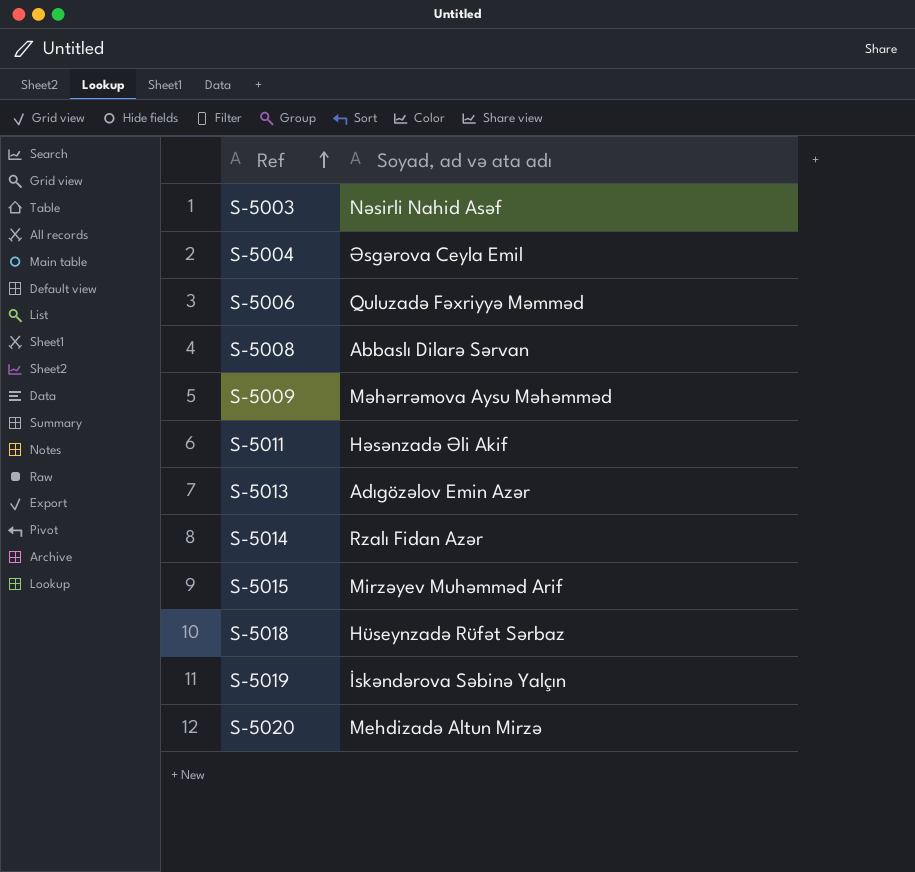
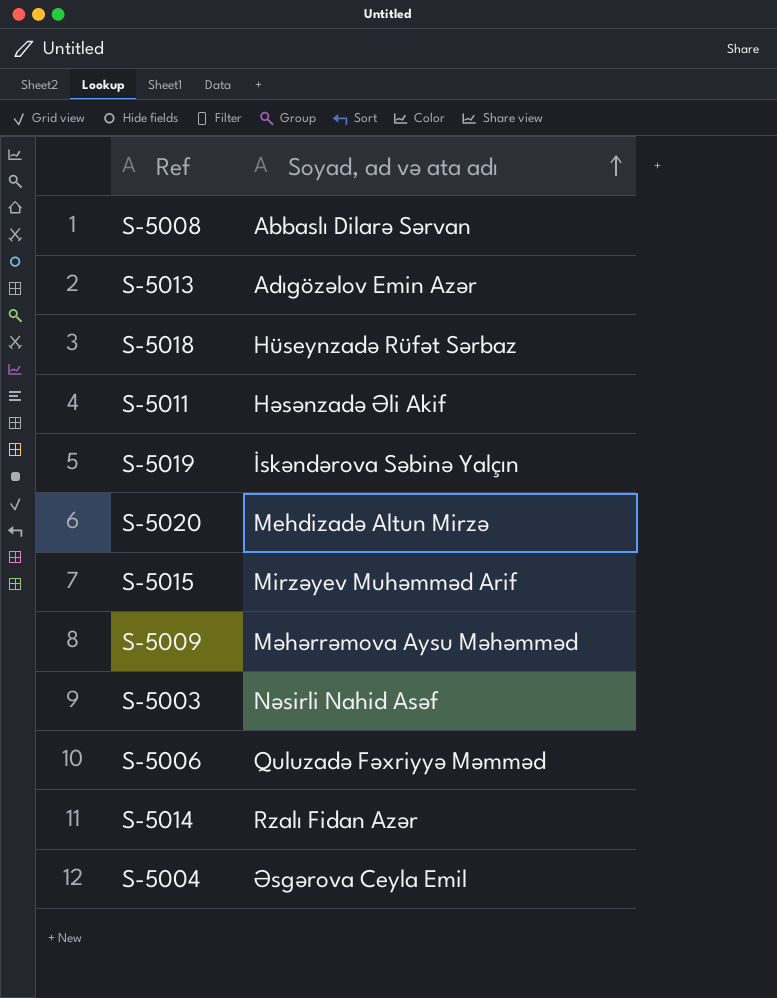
row order: Ref ascending -> Soyad, ad və ata adı ascending

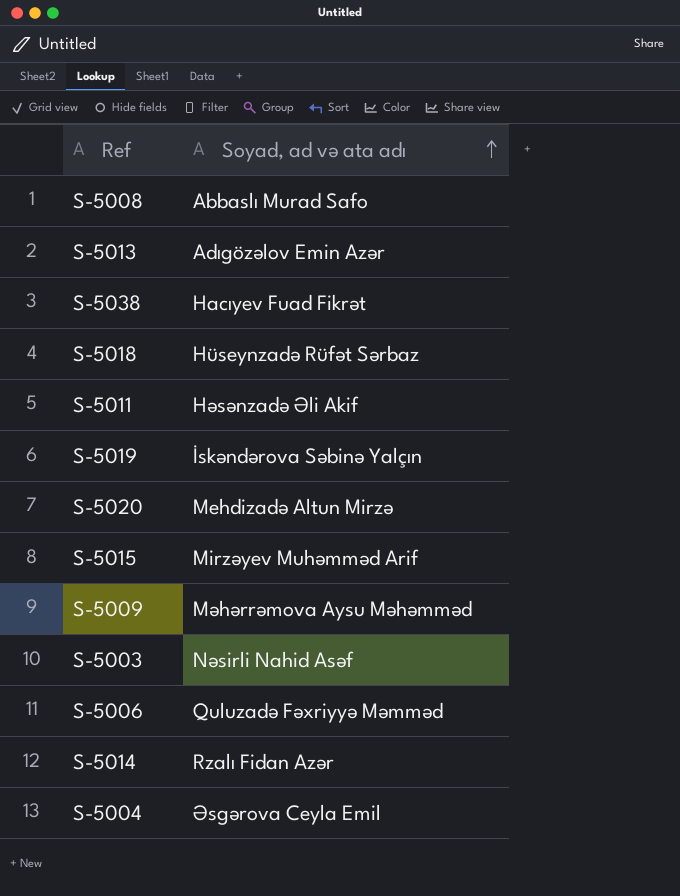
S-5008 | Soyad, ad və ata adı: Abbaslı Dilarə Sərvan -> Abbaslı Murad Safo
row S-5038: none -> Hacıyev Fuad Fikrət

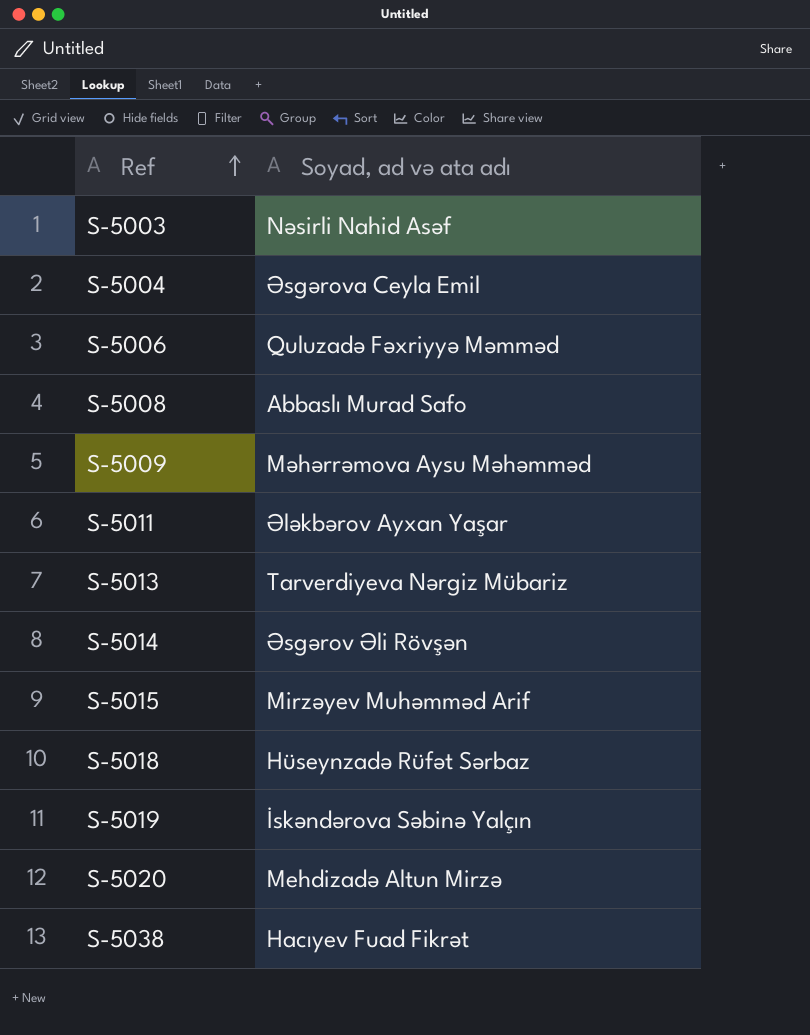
row order: Soyad, ad və ata adı ascending -> Ref ascending
S-5011 | Soyad, ad və ata adı: Həsənzadə Əli Akif -> Ələkbərov Ayxan Yaşar
S-5013 | Soyad, ad və ata adı: Adıgözəlov Emin Azər -> Tarverdiyeva Nərgiz Mübariz
S-5014 | Soyad, ad və ata adı: Rzalı Fidan Azər -> Əsgərov Əli Rövşən

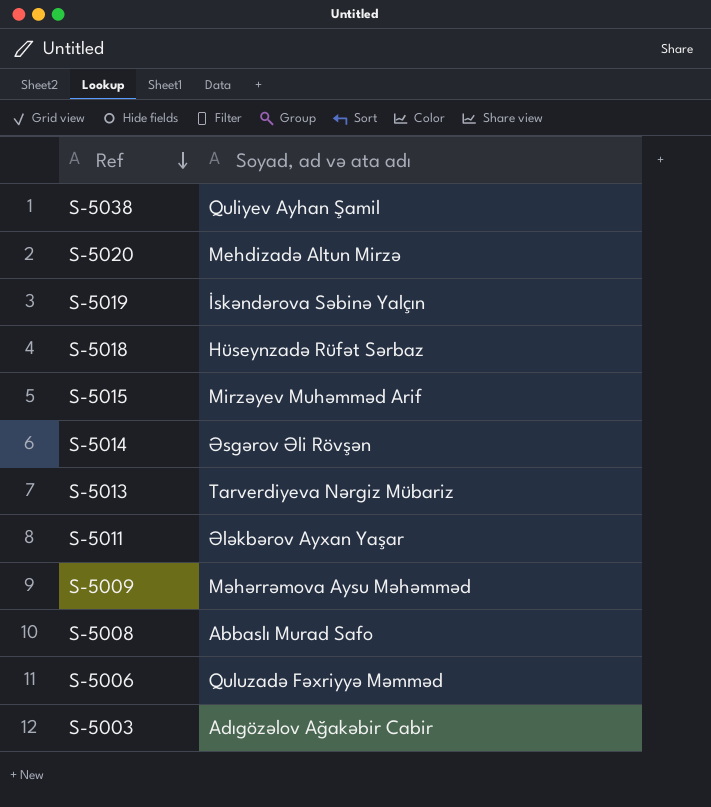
row order: Ref ascending -> Ref descending
row S-5004: Əsgərova Ceyla Emil -> none
S-5038 | Soyad, ad və ata adı: Hacıyev Fuad Fikrət -> Quliyev Ayhan Şamil
S-5003 | Soyad, ad və ata adı: Nəsirli Nahid Asəf -> Adıgözəlov Ağakəbir Cabir

